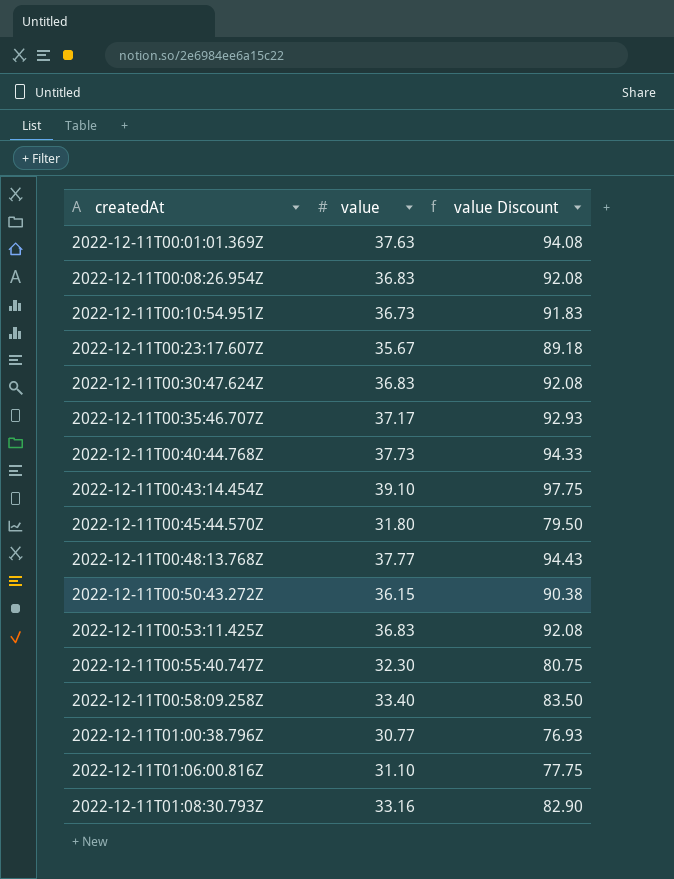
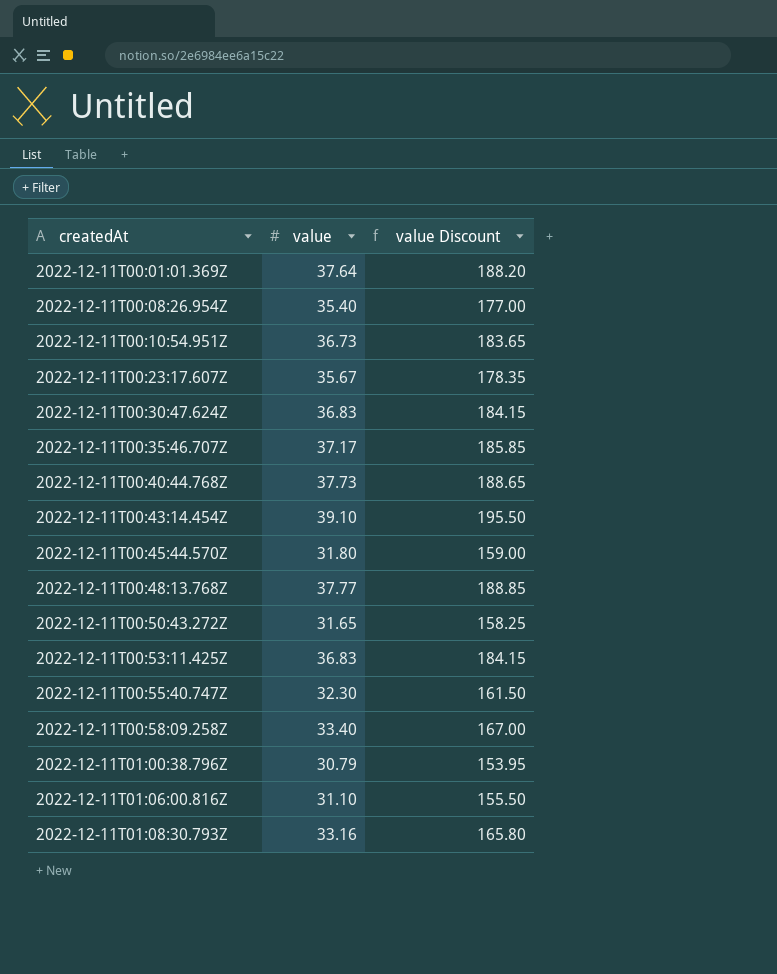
column value Discount | formula: [value] * 2.5 -> [value] * 5
2022-12-11T00:01:01.369Z | value: 37.63 -> 37.64
2022-12-11T00:08:26.954Z | value: 36.83 -> 35.40
2022-12-11T00:50:43.272Z | value: 36.15 -> 31.65
2022-12-11T01:00:38.796Z | value: 30.77 -> 30.79

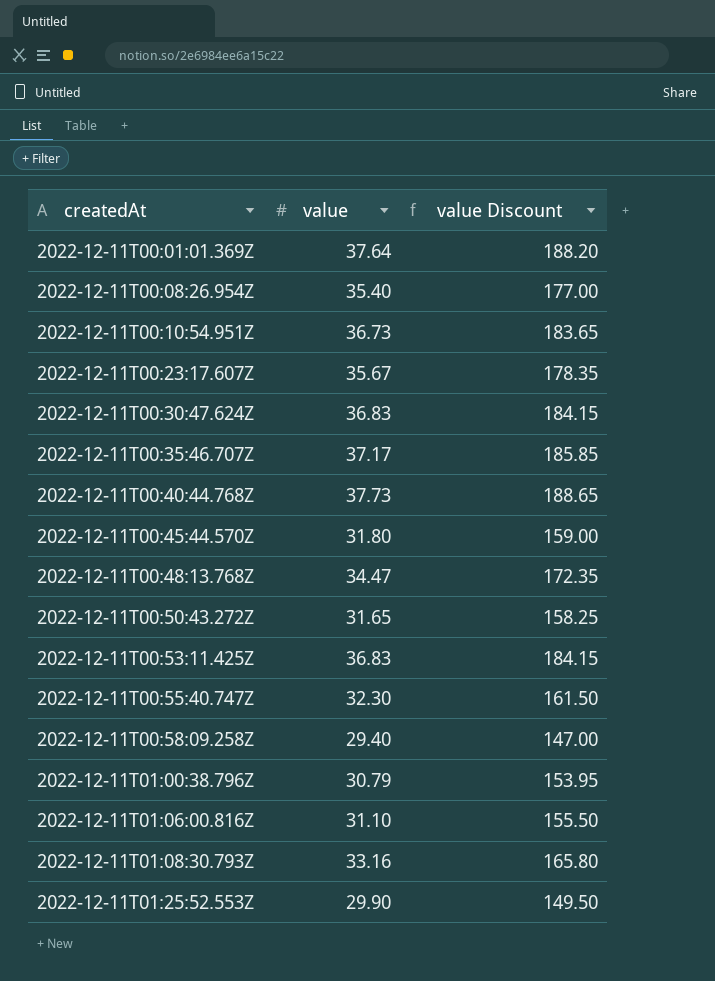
row 2022-12-11T00:43:14.454Z: 39.10 | 195.50 -> none
2022-12-11T00:48:13.768Z | value: 37.77 -> 34.47
2022-12-11T00:48:13.768Z | value Discount: 188.85 -> 172.35
2022-12-11T00:58:09.258Z | value: 33.40 -> 29.40
2022-12-11T00:58:09.258Z | value Discount: 167.00 -> 147.00
row 2022-12-11T01:25:52.553Z: none -> 29.90 | 149.50

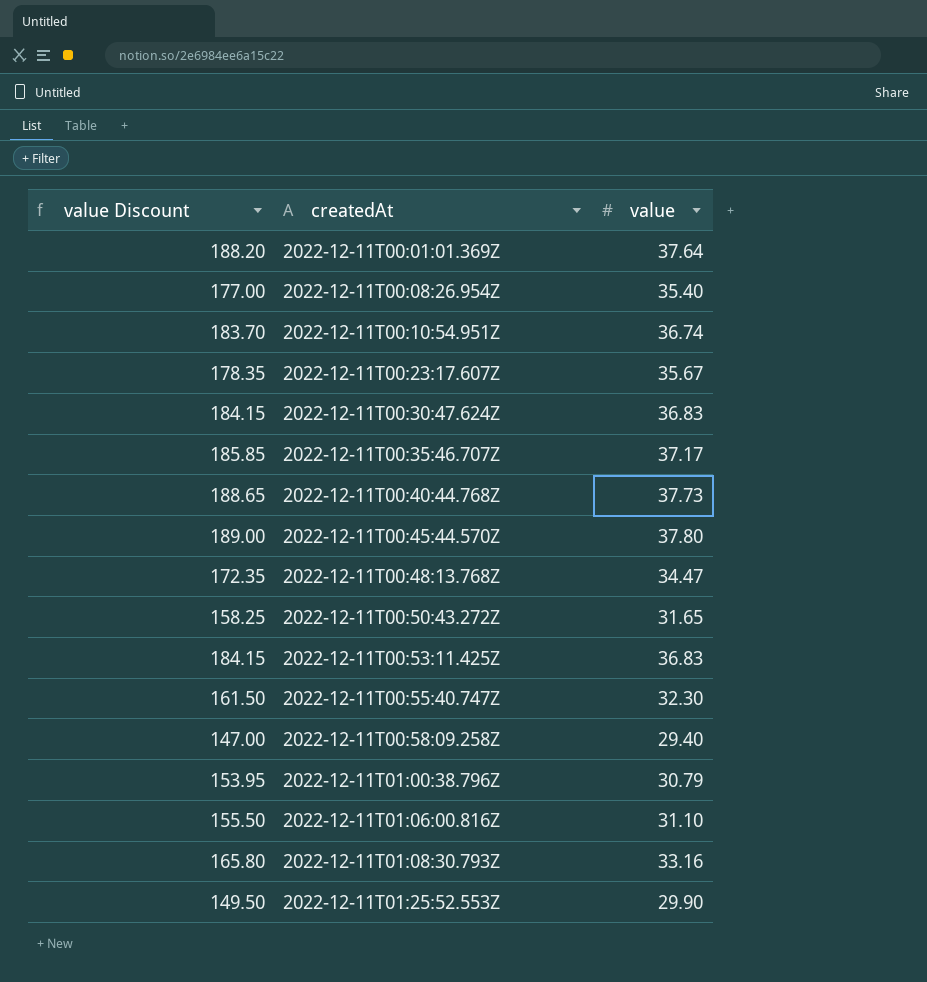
column value Discount | position: 3 -> 1
2022-12-11T00:10:54.951Z | value Discount: 183.65 -> 183.70
2022-12-11T00:10:54.951Z | value: 36.73 -> 36.74
2022-12-11T00:45:44.570Z | value Discount: 159.00 -> 189.00
2022-12-11T00:45:44.570Z | value: 31.80 -> 37.80

